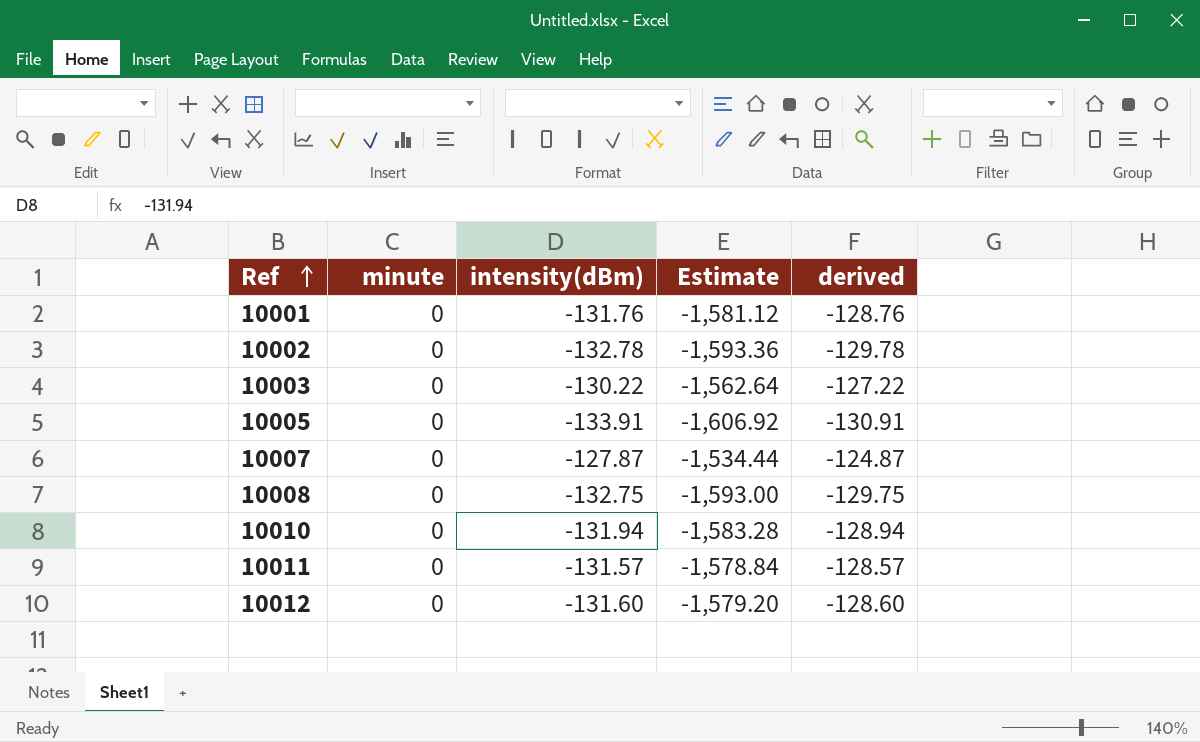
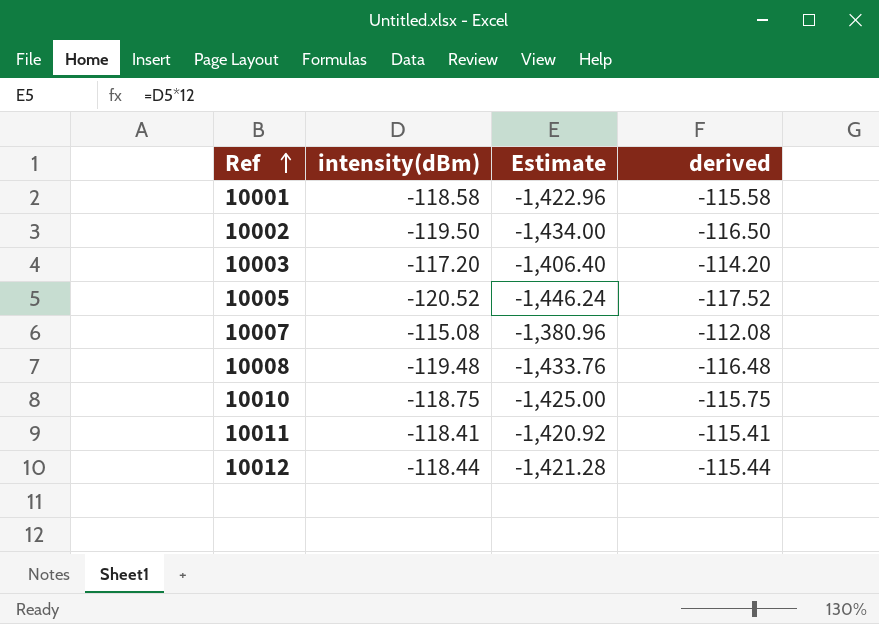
column minute | position: 2 -> none
10001 | intensity(dBm): -131.76 -> -118.58
10001 | Estimate: -1,581.12 -> -1,422.96
10001 | derived: -128.76 -> -115.58
10002 | intensity(dBm): -132.78 -> -119.50
10002 | Estimate: -1,593.36 -> -1,434.00
10002 | derived: -129.78 -> -116.50
10003 | intensity(dBm): -130.22 -> -117.20
10003 | Estimate: -1,562.64 -> -1,406.40
10003 | derived: -127.22 -> -114.20
10005 | intensity(dBm): -133.91 -> -120.52
10005 | Estimate: -1,606.92 -> -1,446.24
10005 | derived: -130.91 -> -117.52
10007 | intensity(dBm): -127.87 -> -115.08
10007 | Estimate: -1,534.44 -> -1,380.96
10007 | derived: -124.87 -> -112.08
10008 | intensity(dBm): -132.75 -> -119.48
10008 | Estimate: -1,593.00 -> -1,433.76
10008 | derived: -129.75 -> -116.48
10010 | intensity(dBm): -131.94 -> -118.75
10010 | Estimate: -1,583.28 -> -1,425.00
10010 | derived: -128.94 -> -115.75
10011 | intensity(dBm): -131.57 -> -118.41
10011 | Estimate: -1,578.84 -> -1,420.92
10011 | derived: -128.57 -> -115.41
10012 | intensity(dBm): -131.60 -> -118.44
10012 | Estimate: -1,579.20 -> -1,421.28
10012 | derived: -128.60 -> -115.44

